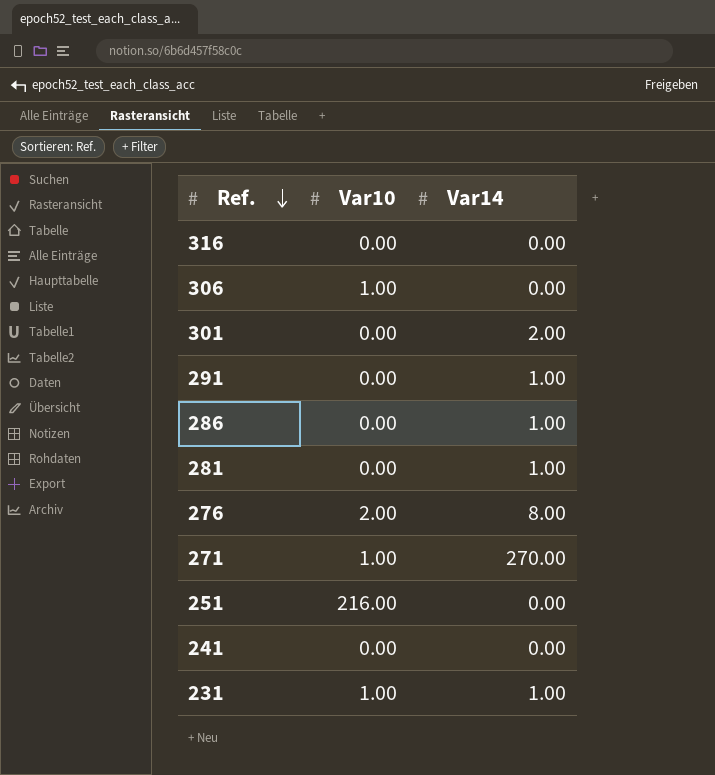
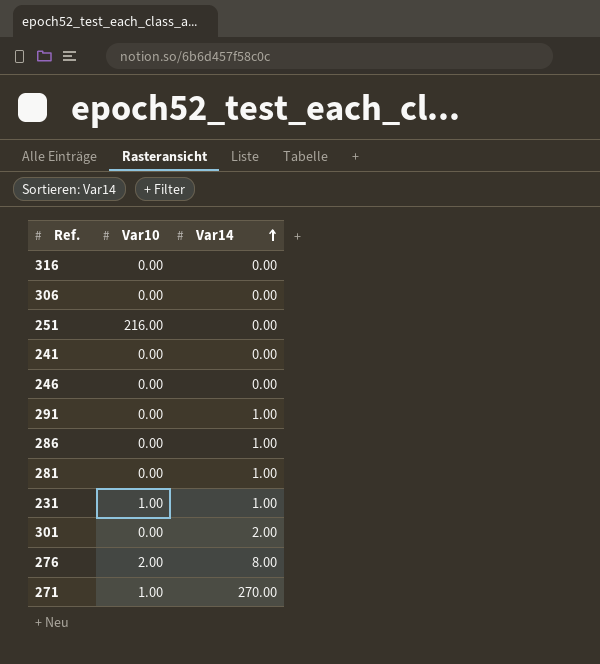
row order: Ref. descending -> Var14 ascending
306 | Var10: 1.00 -> 0.00
row 246: none -> 0.00 | 0.00

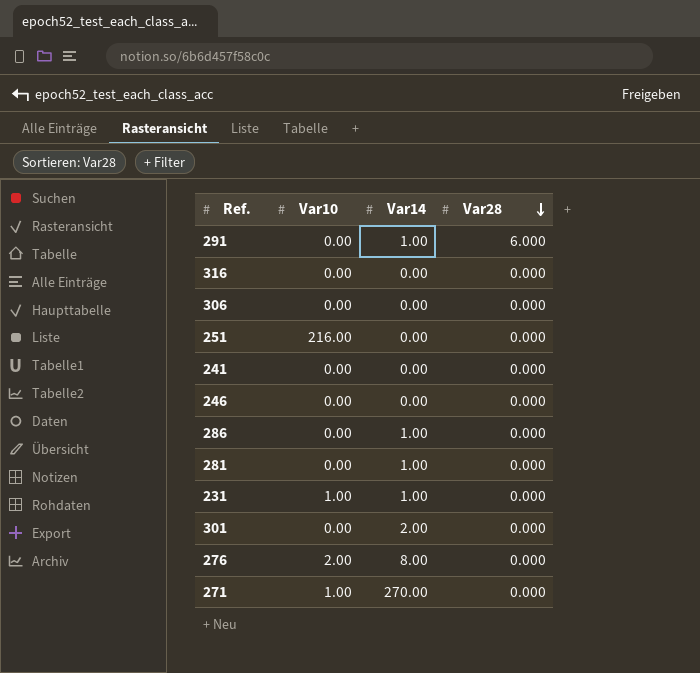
row order: Var14 ascending -> Var28 descending
column Var28 | position: none -> 4

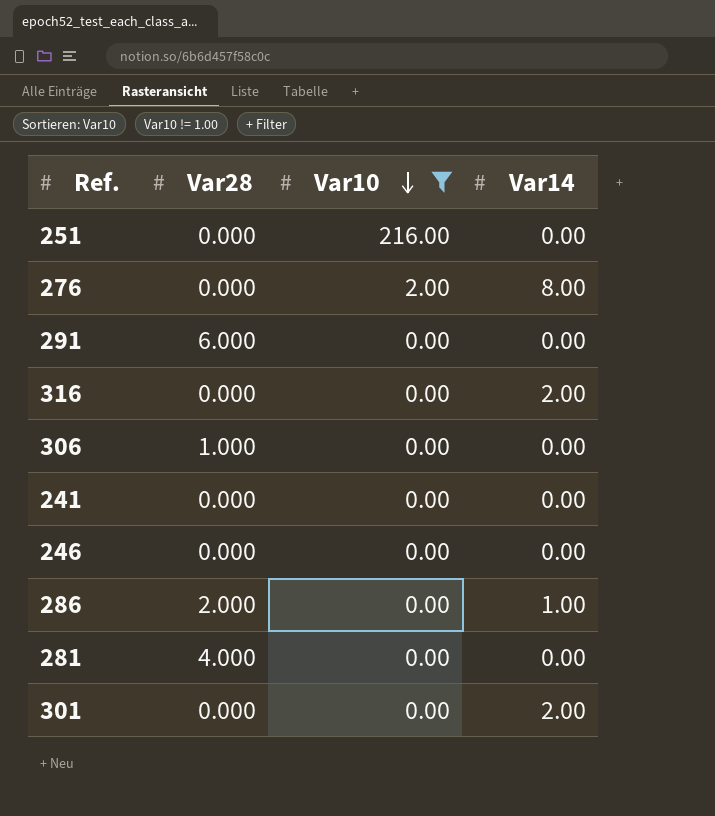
filter: none -> Var10 != 1.00
row order: Var28 descending -> Var10 descending
column Var28 | position: 4 -> 2
291 | Var14: 1.00 -> 0.00
316 | Var14: 0.00 -> 2.00
306 | Var28: 0.000 -> 1.000
286 | Var28: 0.000 -> 2.000
281 | Var28: 0.000 -> 4.000
281 | Var14: 1.00 -> 0.00

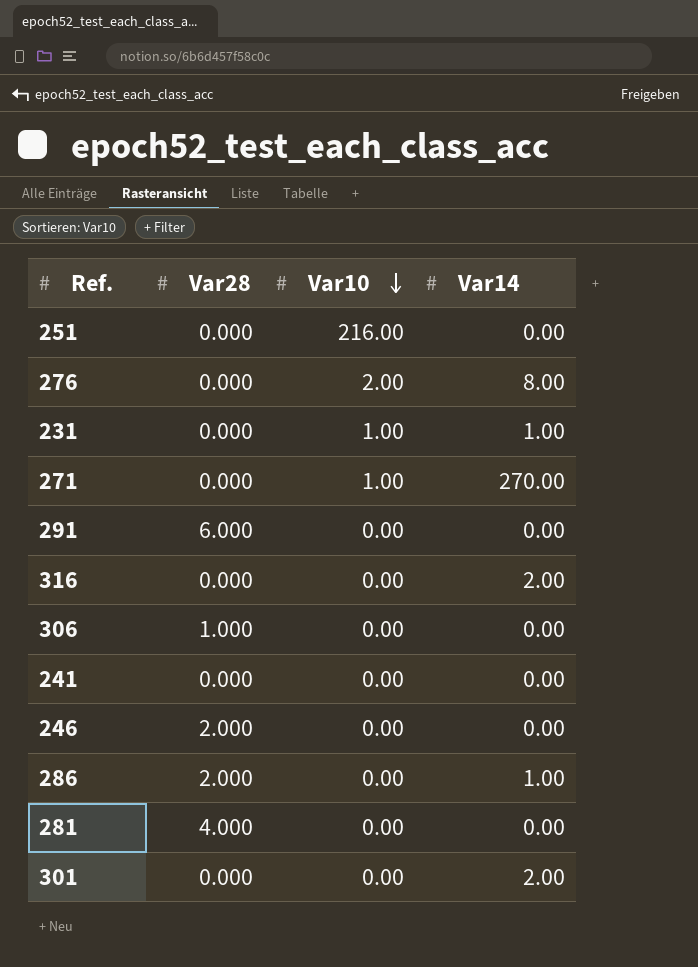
filter: Var10 != 1.00 -> none
246 | Var28: 0.000 -> 2.000

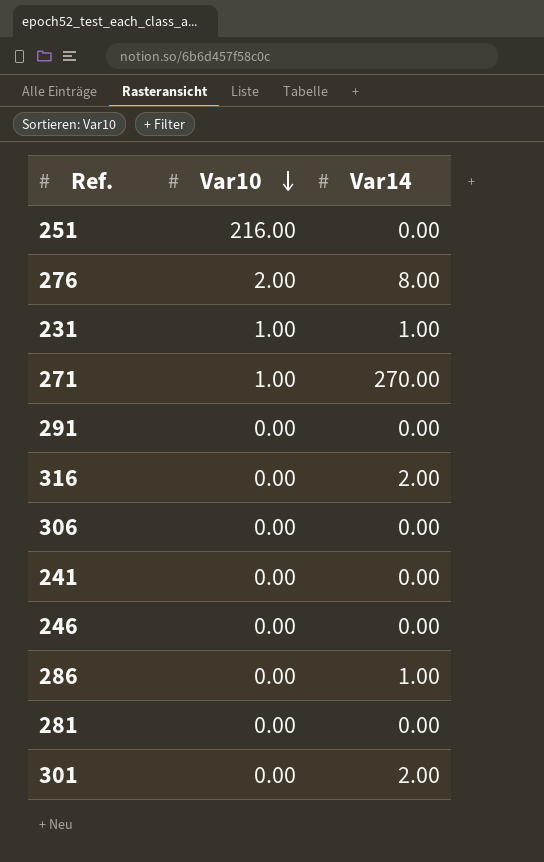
column Var28 | position: 2 -> none

